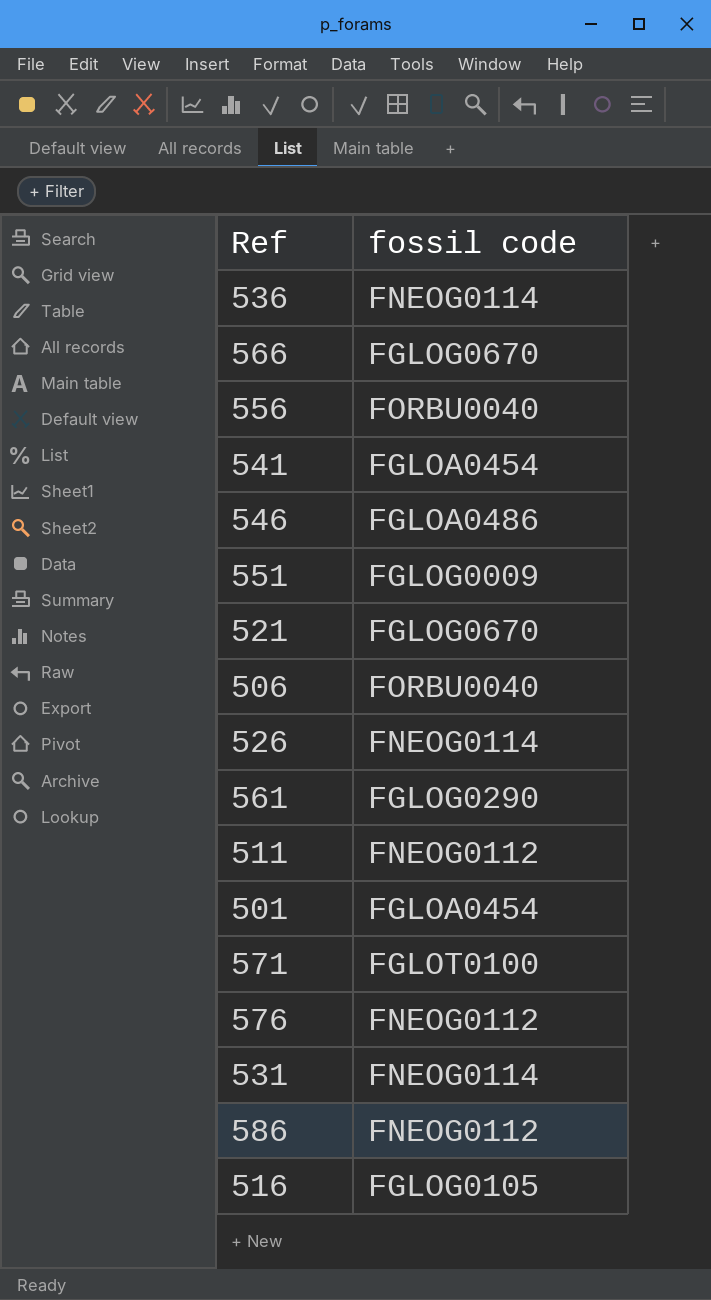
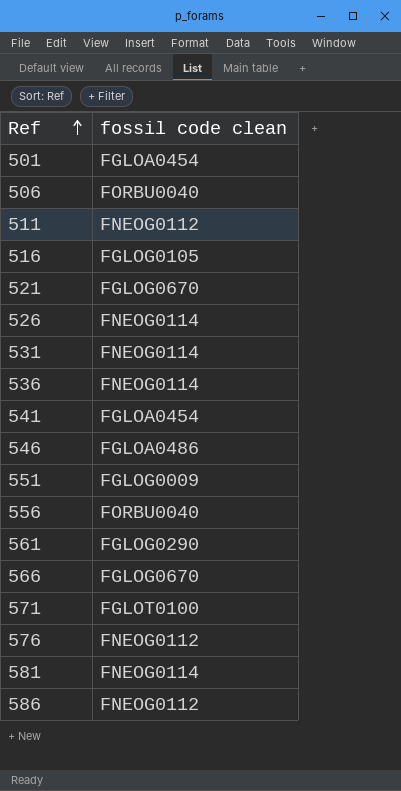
row order: none -> Ref ascending
column name: fossil code -> fossil code clean
row 581: none -> FNEOG0114

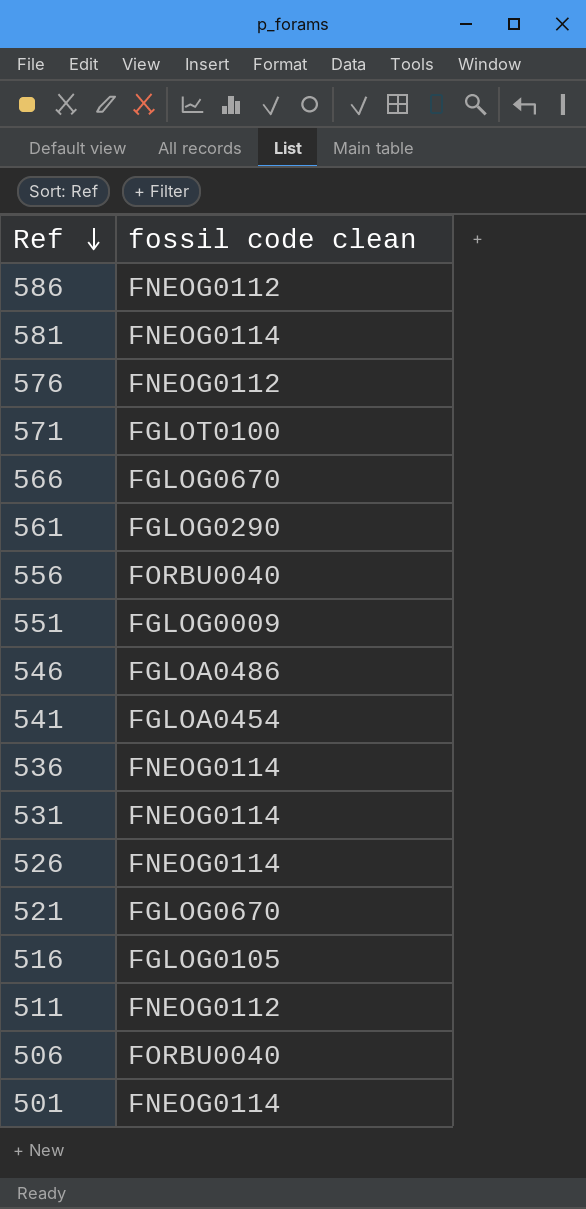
row order: Ref ascending -> Ref descending
501 | fossil code clean: FGLOA0454 -> FNEOG0114

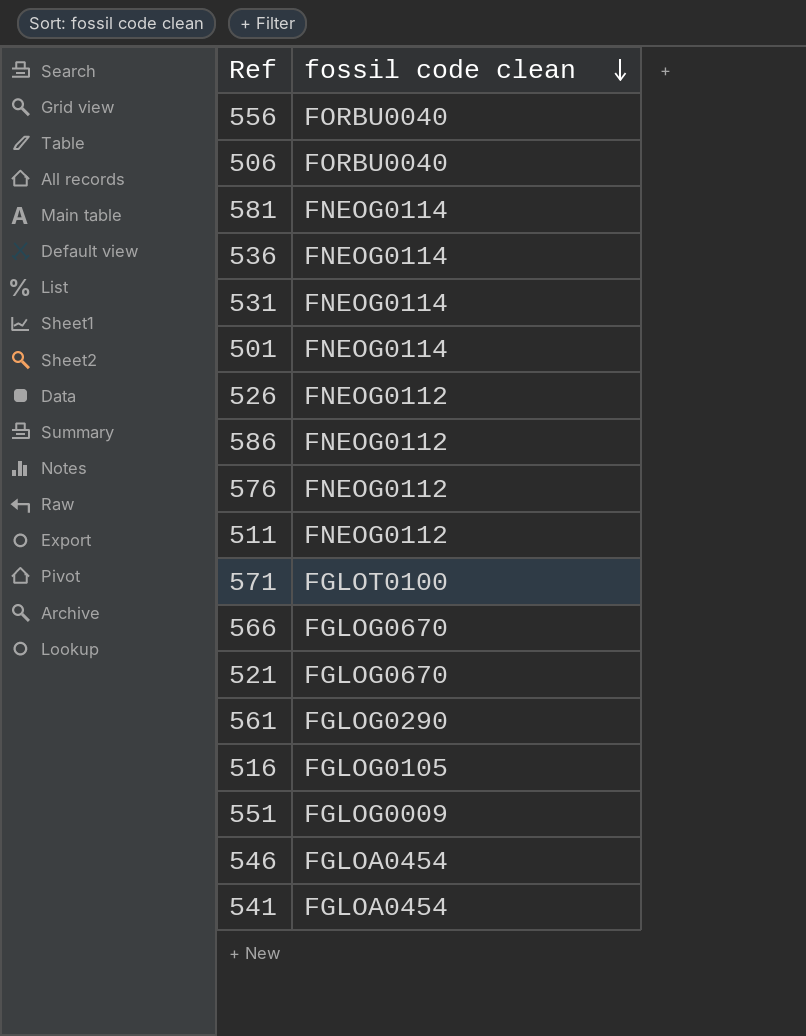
row order: Ref descending -> fossil code clean descending
526 | fossil code clean: FNEOG0114 -> FNEOG0112
546 | fossil code clean: FGLOA0486 -> FGLOA0454

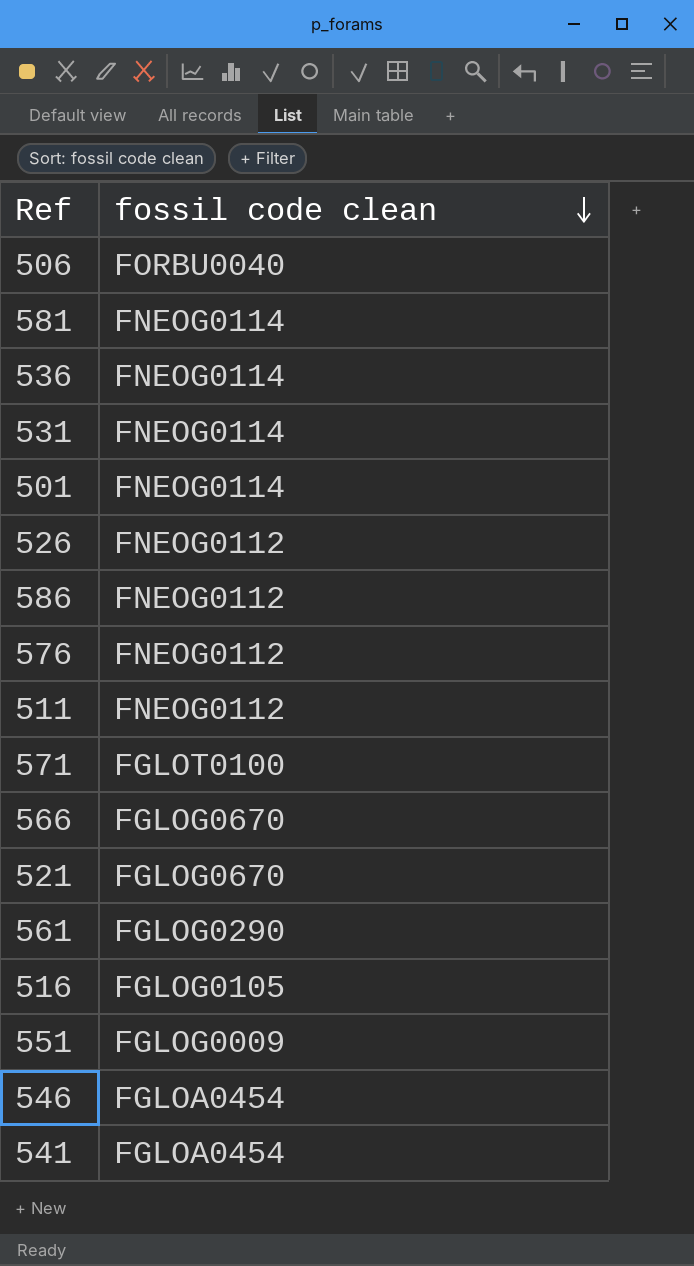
row 556: FORBU0040 -> none

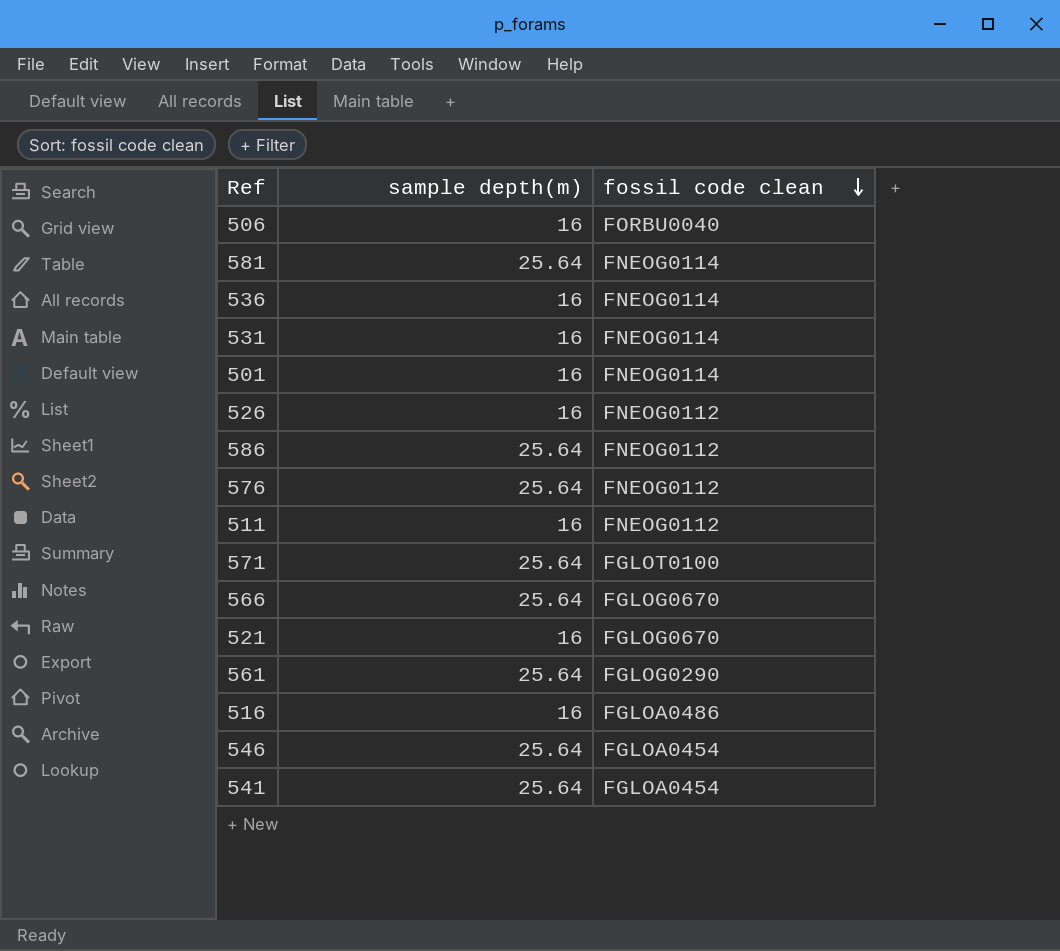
column sample depth(m) | position: none -> 2
row 551: FGLOG0009 -> none
516 | fossil code clean: FGLOG0105 -> FGLOA0486

